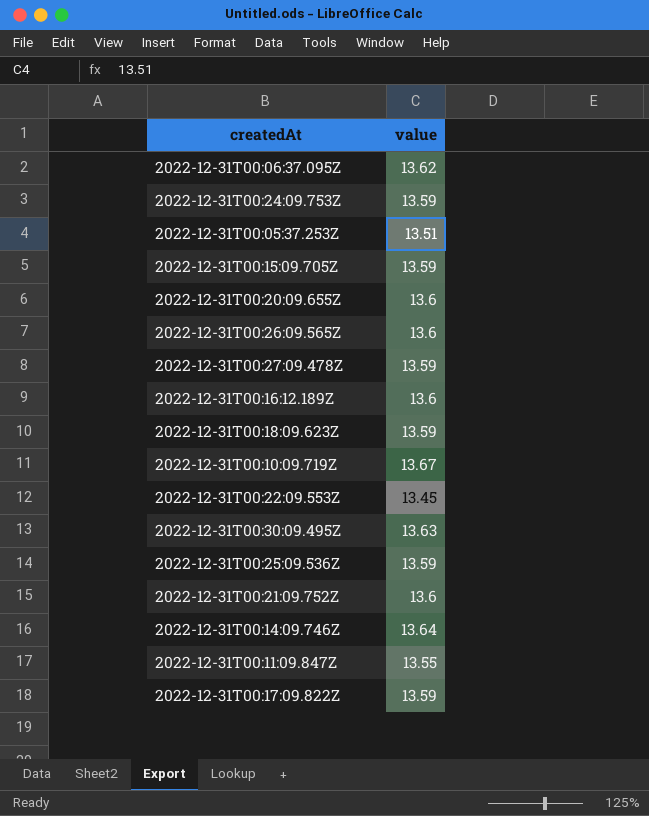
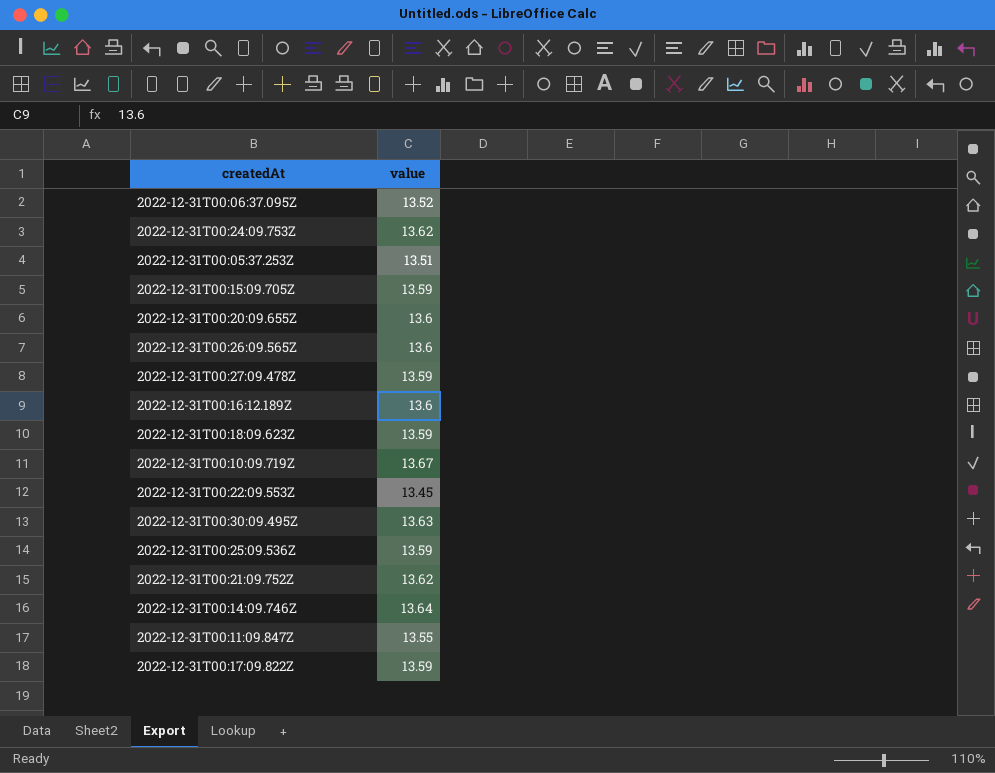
2022-12-31T00:06:37.095Z | value: 13.62 -> 13.52
2022-12-31T00:24:09.753Z | value: 13.59 -> 13.62
2022-12-31T00:21:09.752Z | value: 13.6 -> 13.62

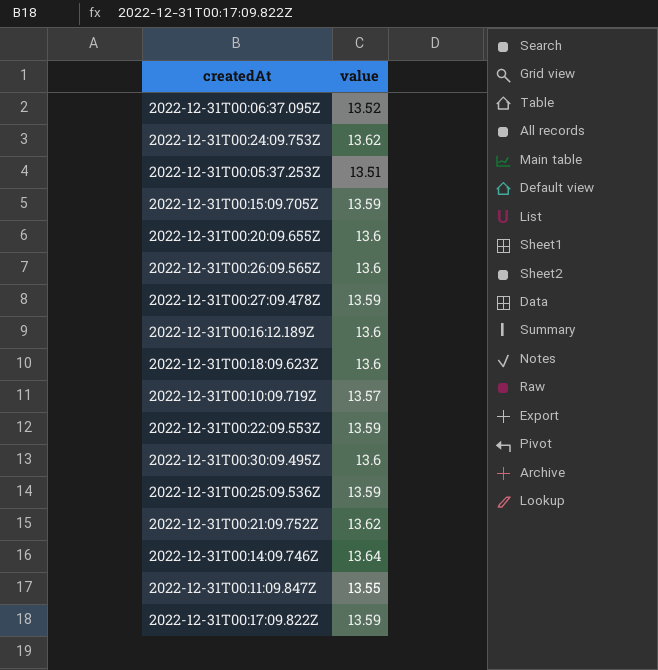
2022-12-31T00:18:09.623Z | value: 13.59 -> 13.6
2022-12-31T00:10:09.719Z | value: 13.67 -> 13.57
2022-12-31T00:22:09.553Z | value: 13.45 -> 13.59
2022-12-31T00:30:09.495Z | value: 13.63 -> 13.6

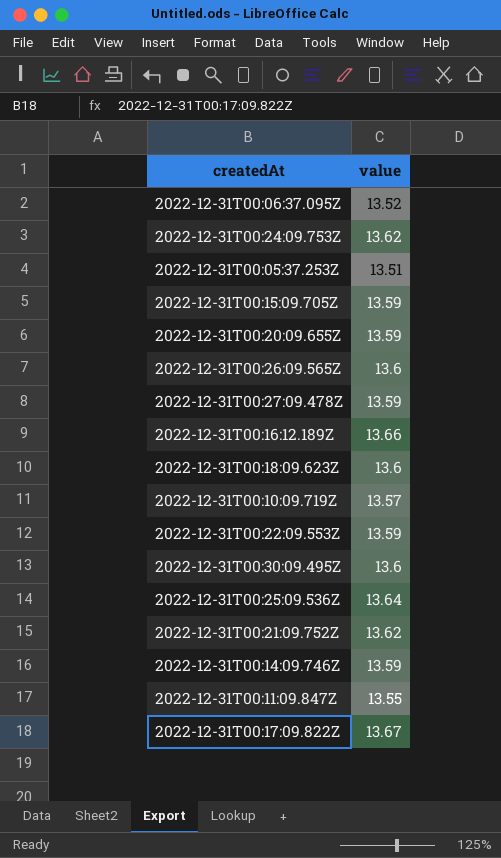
2022-12-31T00:20:09.655Z | value: 13.6 -> 13.59
2022-12-31T00:16:12.189Z | value: 13.6 -> 13.66
2022-12-31T00:25:09.536Z | value: 13.59 -> 13.64
2022-12-31T00:14:09.746Z | value: 13.64 -> 13.59
2022-12-31T00:17:09.822Z | value: 13.59 -> 13.67

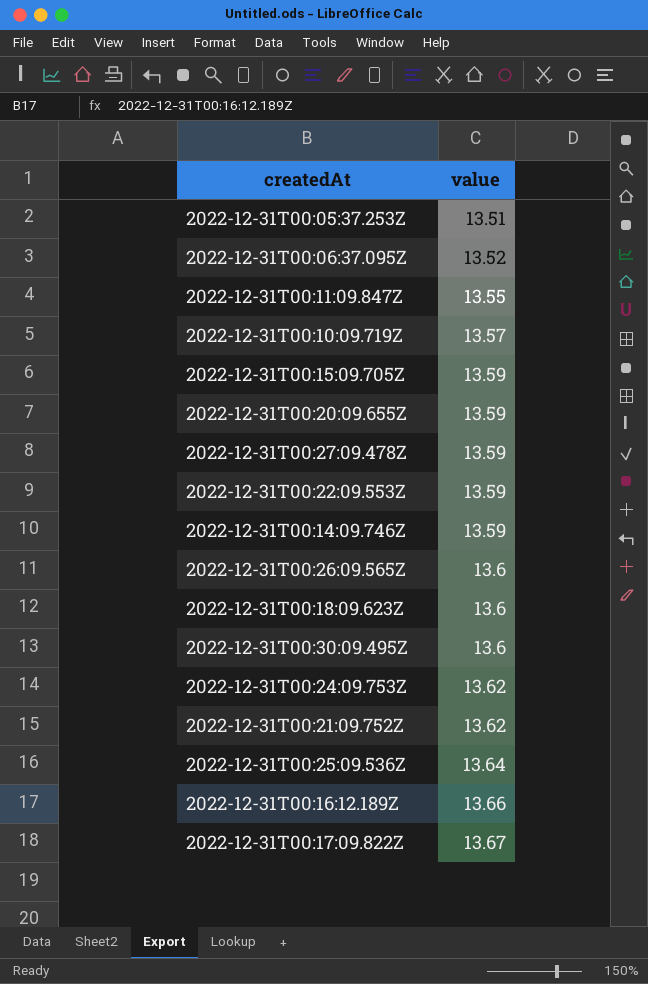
row order: none -> value ascending

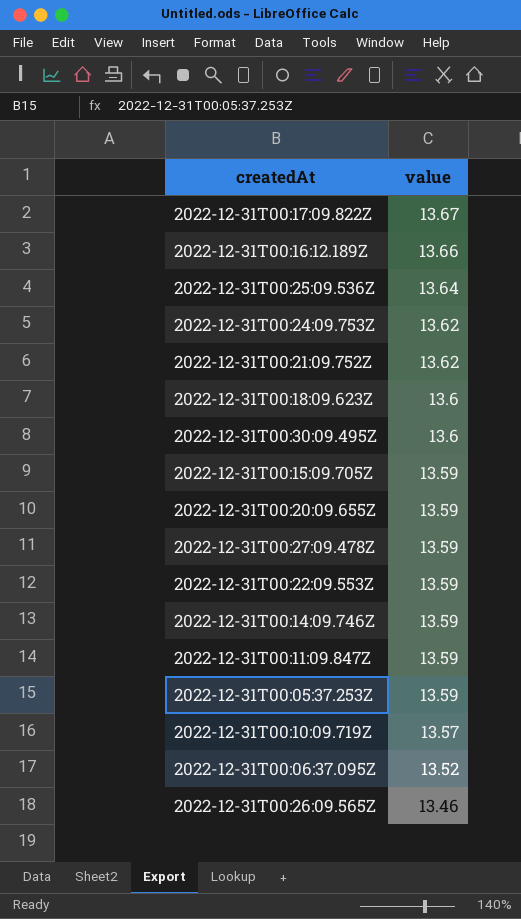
row order: value ascending -> value descending
2022-12-31T00:11:09.847Z | value: 13.55 -> 13.59
2022-12-31T00:05:37.253Z | value: 13.51 -> 13.59
2022-12-31T00:26:09.565Z | value: 13.6 -> 13.46

